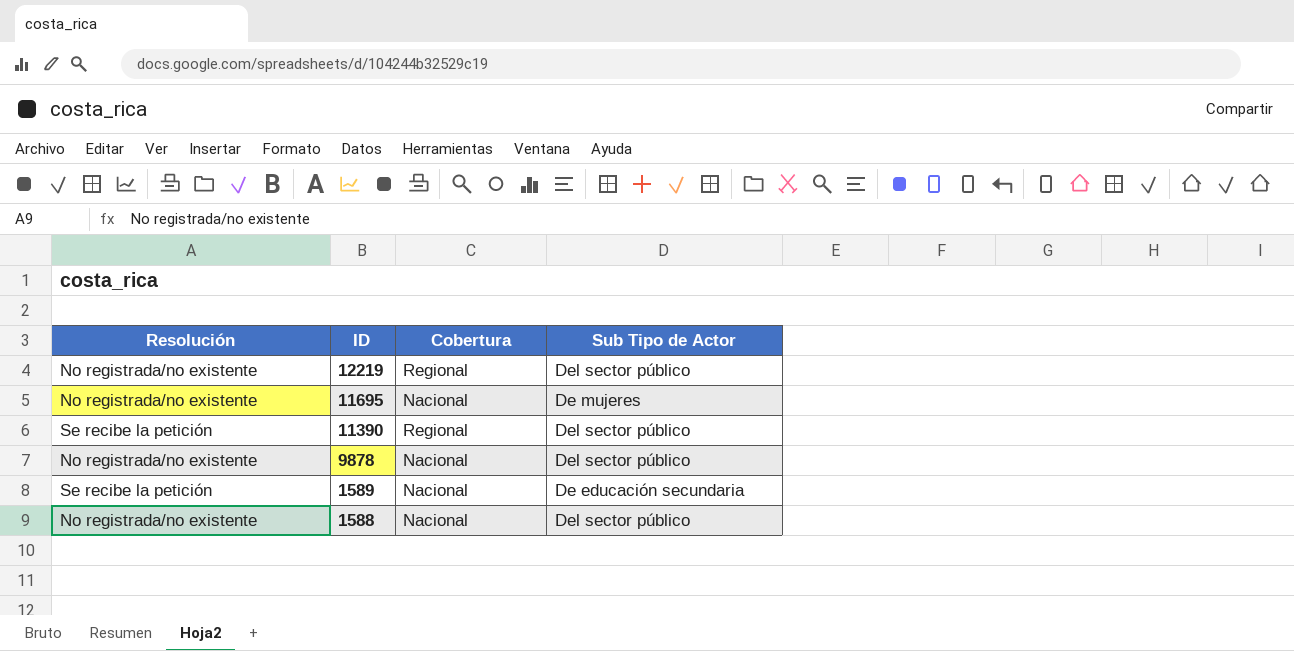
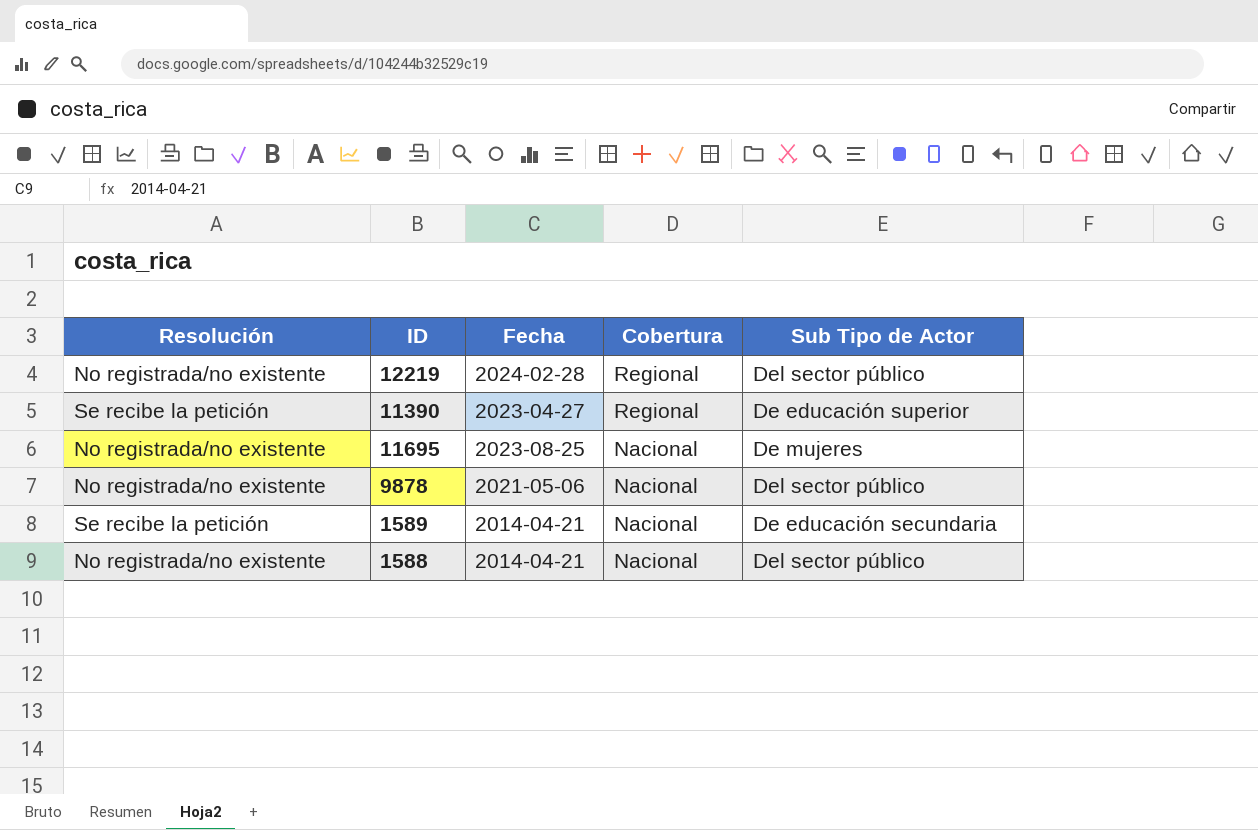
row order: ID descending -> Cobertura descending
column Fecha | position: none -> 3
11390 | Sub Tipo de Actor: Del sector público -> De educación superior

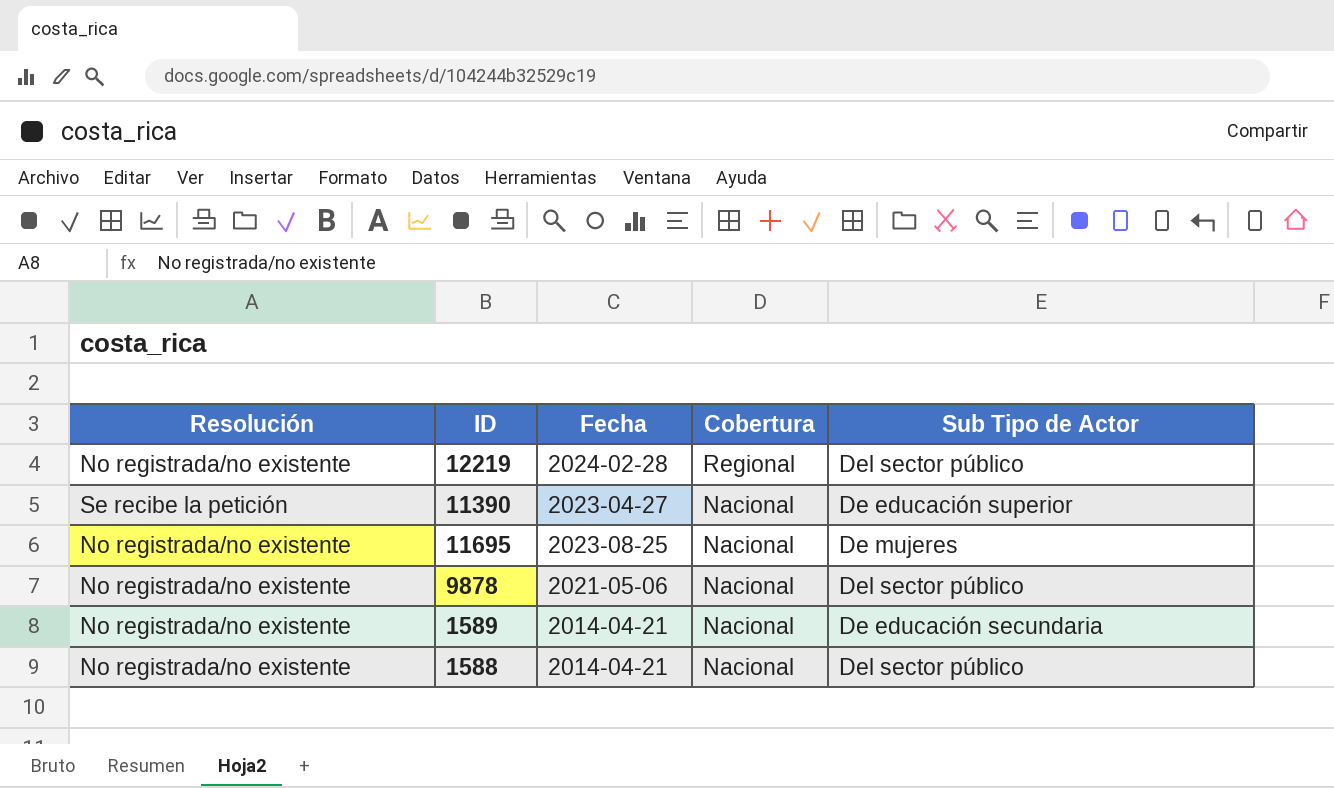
11390 | Cobertura: Regional -> Nacional
1589 | Resolución: Se recibe la petición -> No registrada/no existente

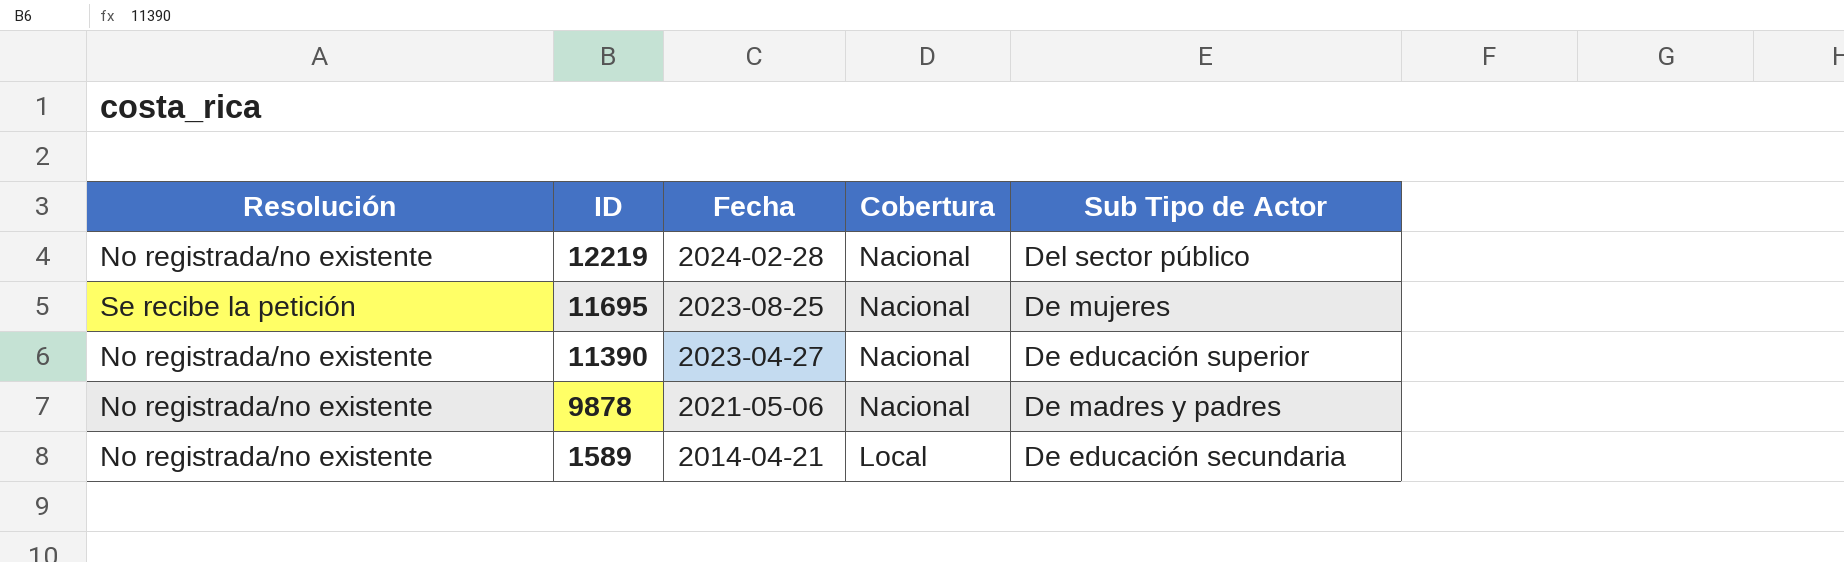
row order: Cobertura descending -> ID descending
row 1588: No registrada/no existente | 2014-04-21 | Nacional | Del sector público -> none
12219 | Cobertura: Regional -> Nacional
11695 | Resolución: No registrada/no existente -> Se recibe la petición
11390 | Resolución: Se recibe la petición -> No registrada/no existente
9878 | Sub Tipo de Actor: Del sector público -> De madres y padres
1589 | Cobertura: Nacional -> Local

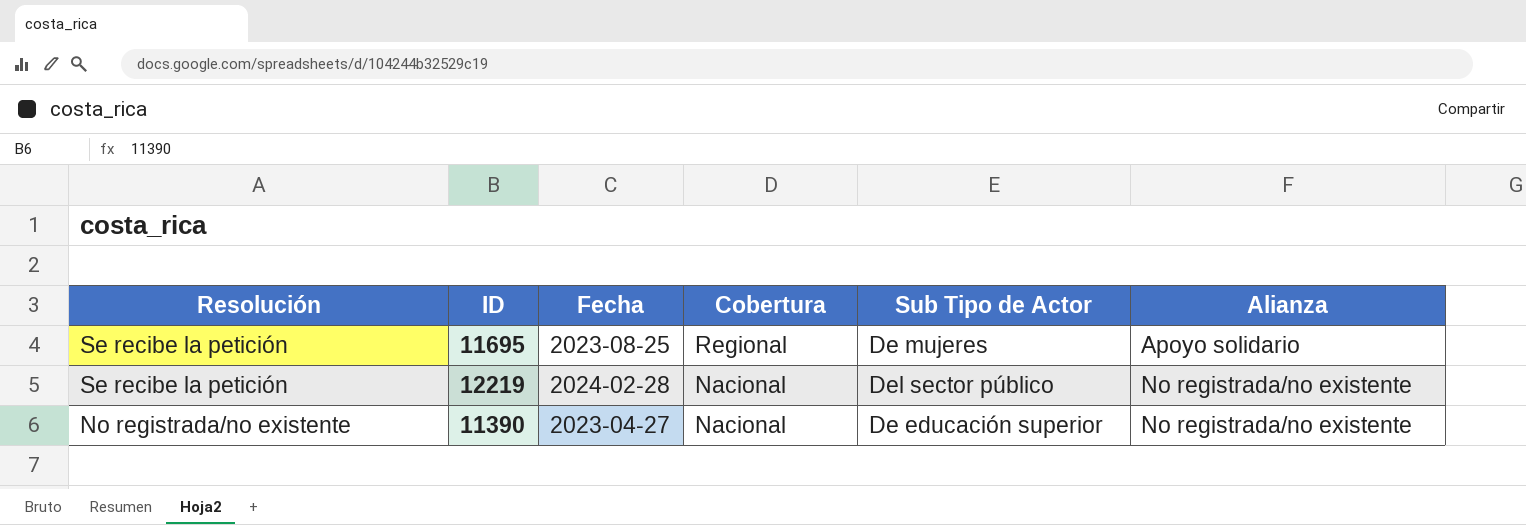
row order: ID descending -> Resolución descending
column Alianza | position: none -> 6
row 9878: No registrada/no existente | 2021-05-06 | Nacional | De madres y padres -> none
row 1589: No registrada/no existente | 2014-04-21 | Local | De educación secundaria -> none
11695 | Cobertura: Nacional -> Regional
12219 | Resolución: No registrada/no existente -> Se recibe la petición

